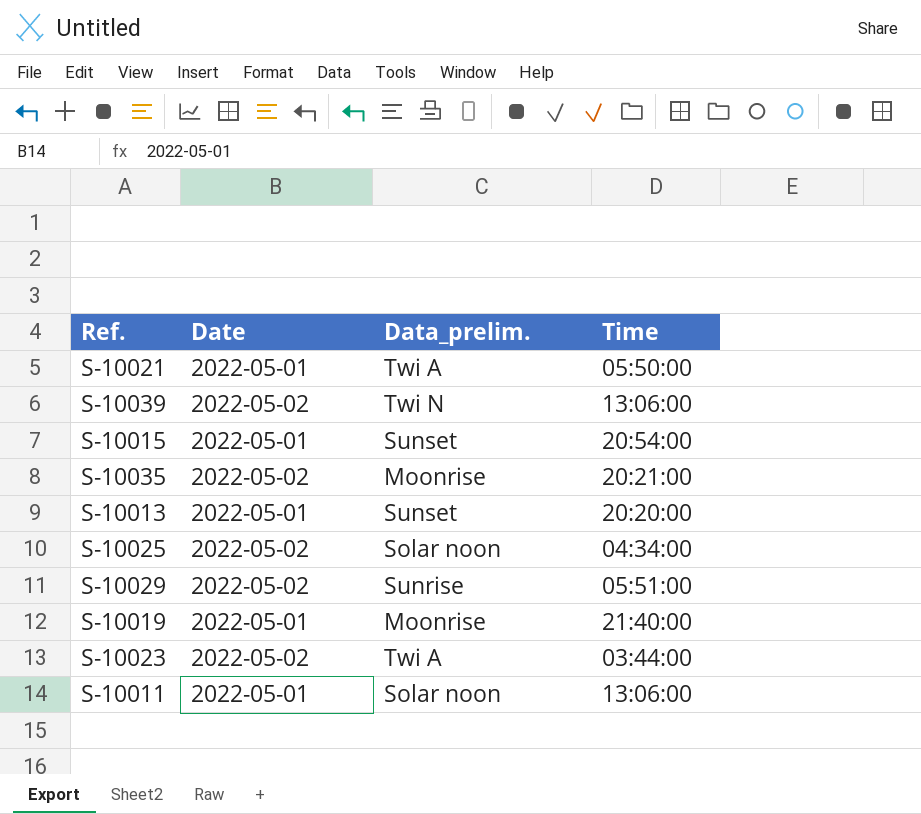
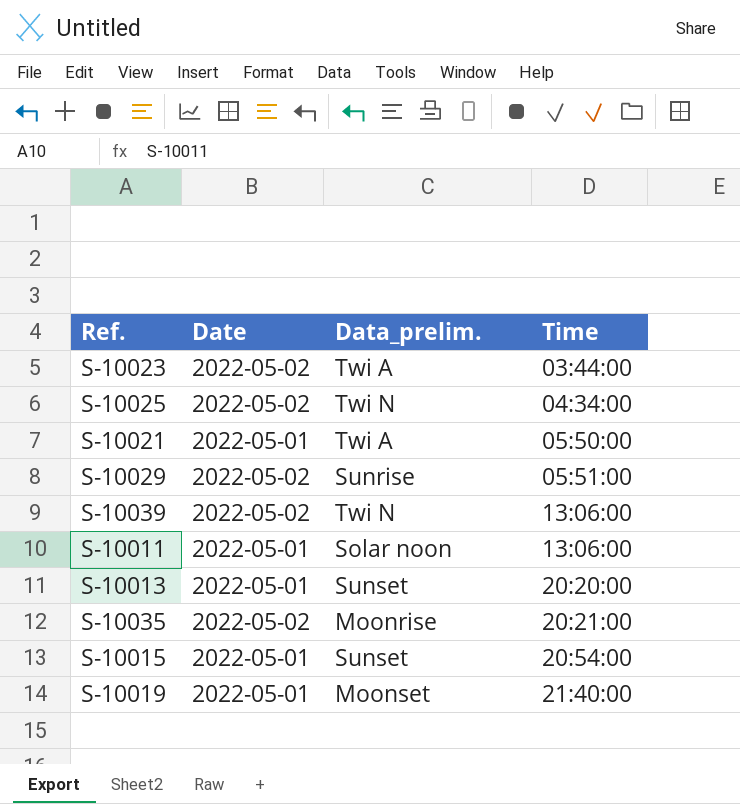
row order: none -> Time ascending
S-10025 | Data_prelim.: Solar noon -> Twi N
S-10019 | Data_prelim.: Moonrise -> Moonset

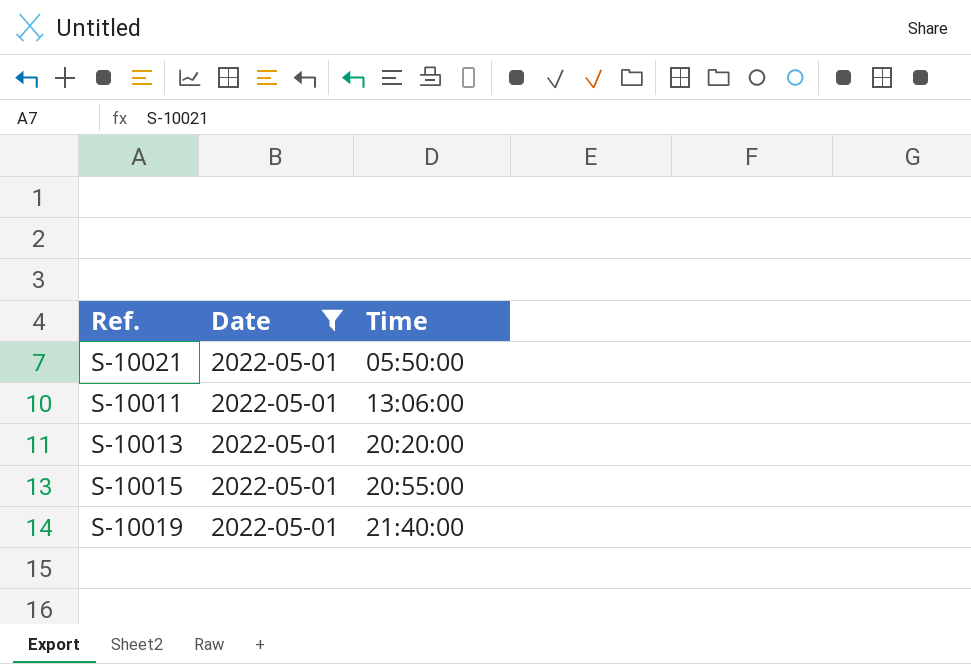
filter: none -> Date = 2022-05-01
column Data_prelim. | position: 3 -> none
S-10015 | Time: 20:54:00 -> 20:55:00

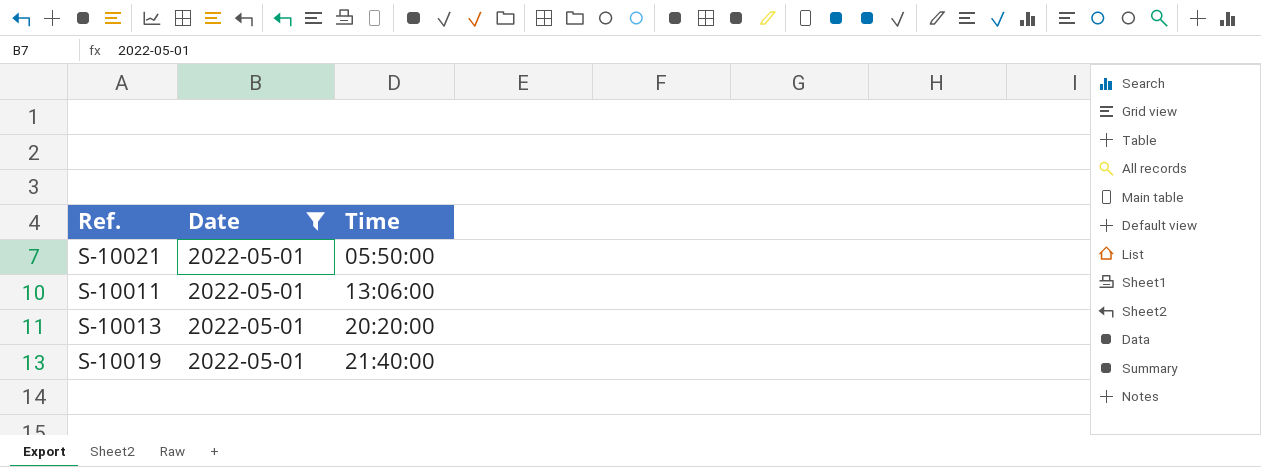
row S-10015: 2022-05-01 | 20:55:00 -> none

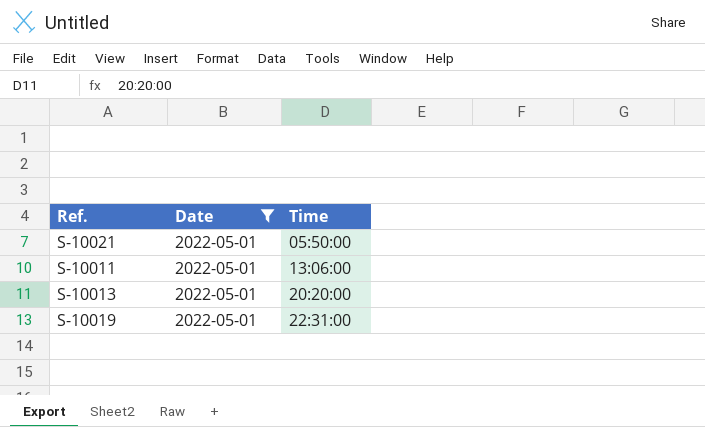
S-10019 | Time: 21:40:00 -> 22:31:00

